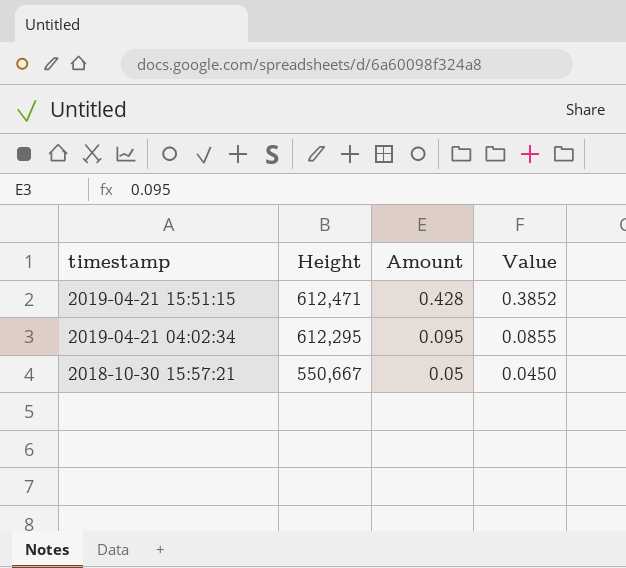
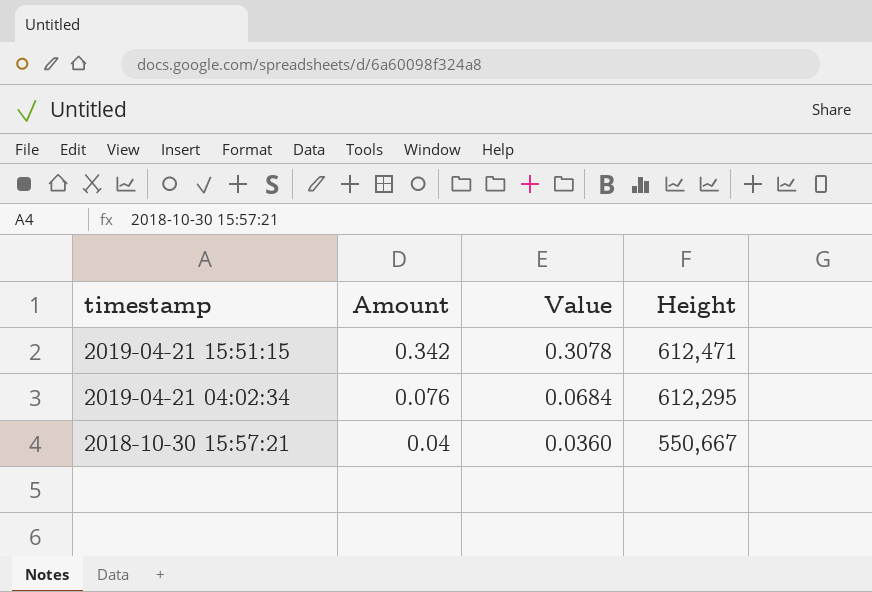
column Height | position: 2 -> 4
2019-04-21 15:51:15 | Amount: 0.428 -> 0.342
2019-04-21 15:51:15 | Value: 0.3852 -> 0.3078
2019-04-21 04:02:34 | Amount: 0.095 -> 0.076
2019-04-21 04:02:34 | Value: 0.0855 -> 0.0684
2018-10-30 15:57:21 | Amount: 0.05 -> 0.04
2018-10-30 15:57:21 | Value: 0.0450 -> 0.0360

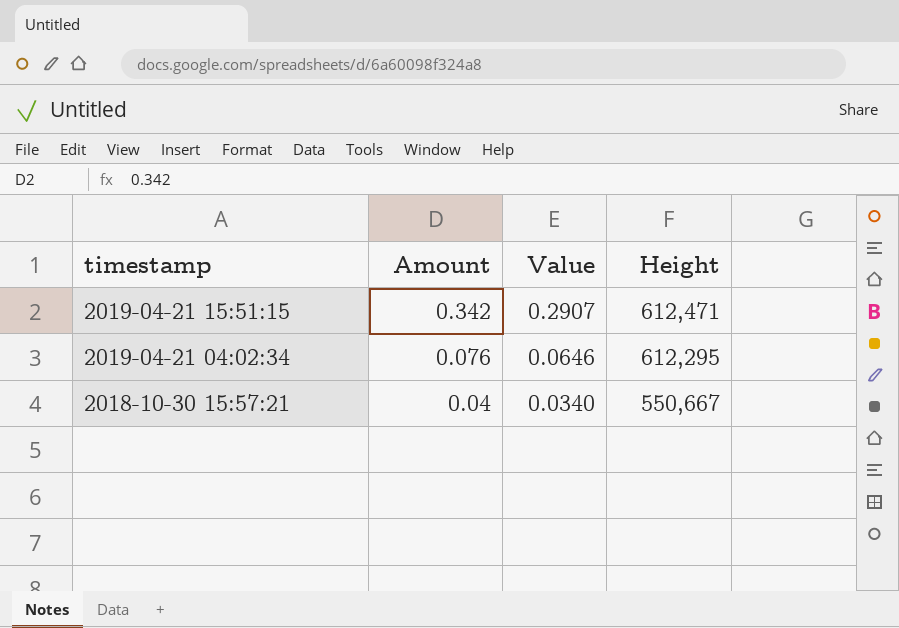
column Value | formula: [Amount] * 0.9 -> [Amount] * 0.85

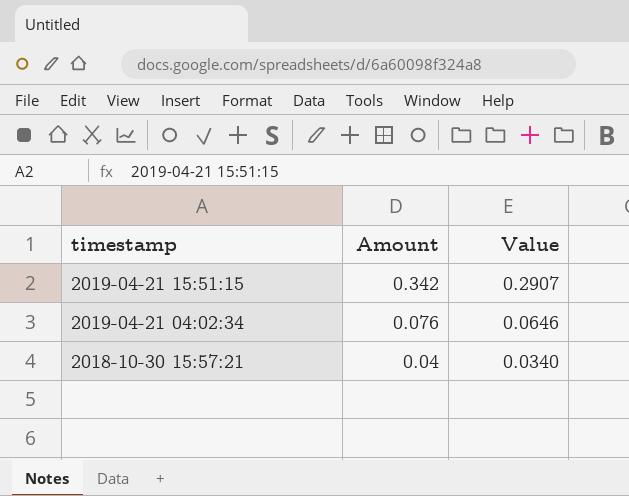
column Height | position: 4 -> none

